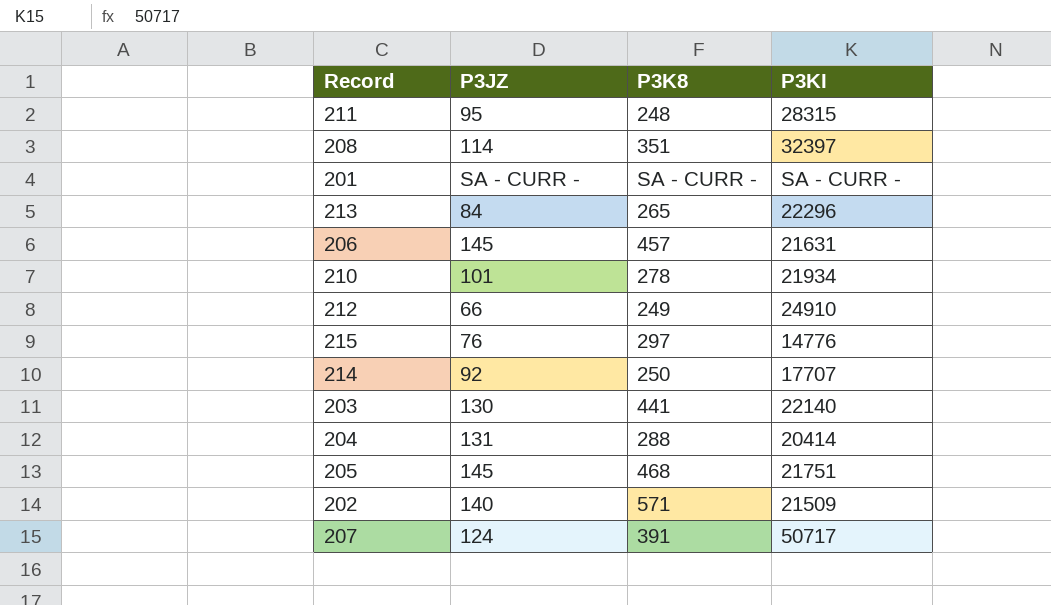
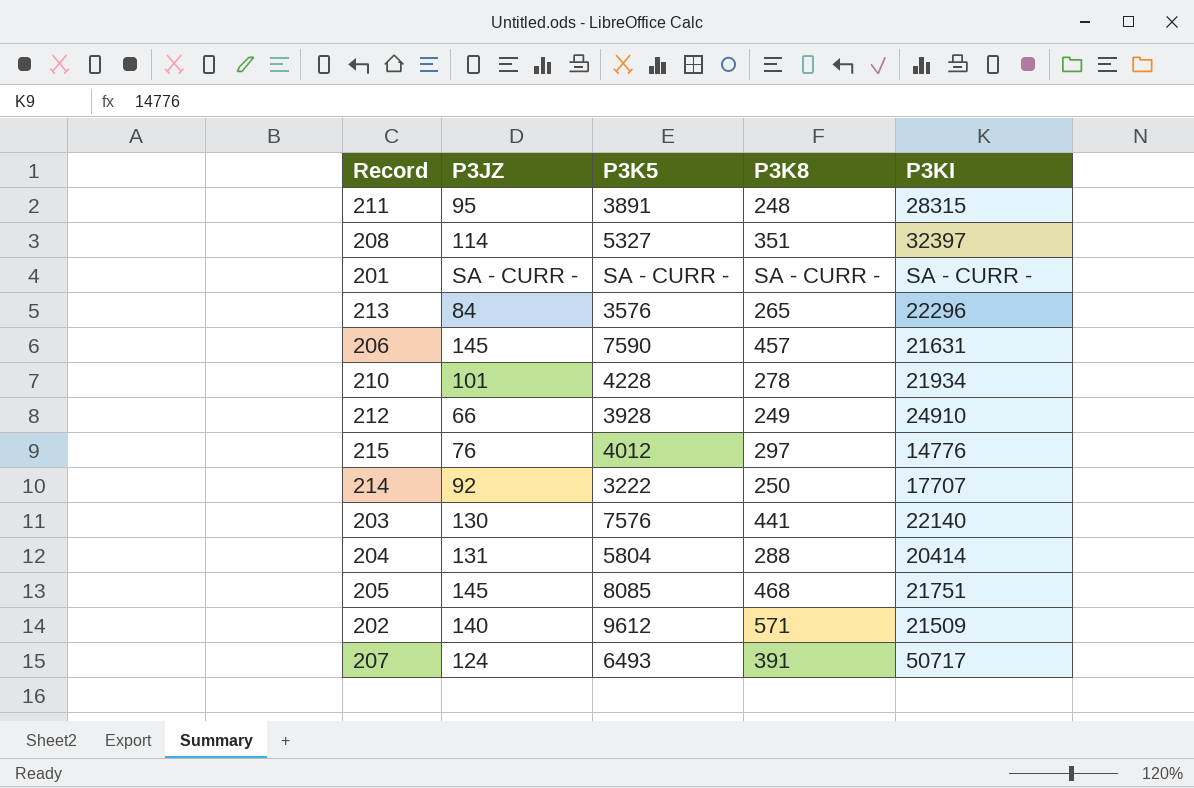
column P3K5 | position: none -> 3

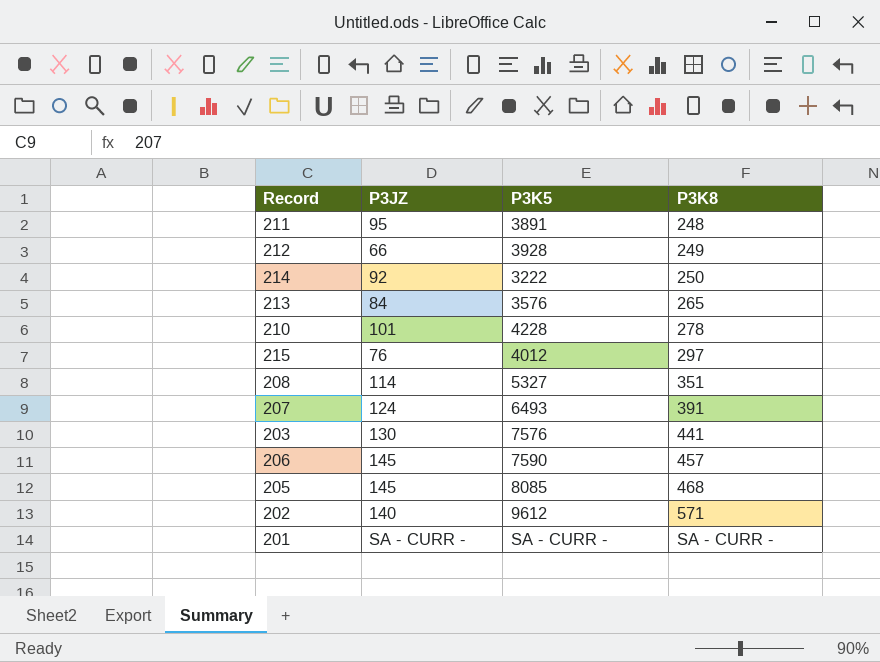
row order: none -> P3K8 ascending
column P3KI | position: 5 -> none
row 204: 131 | 5804 | 288 | 20414 -> none

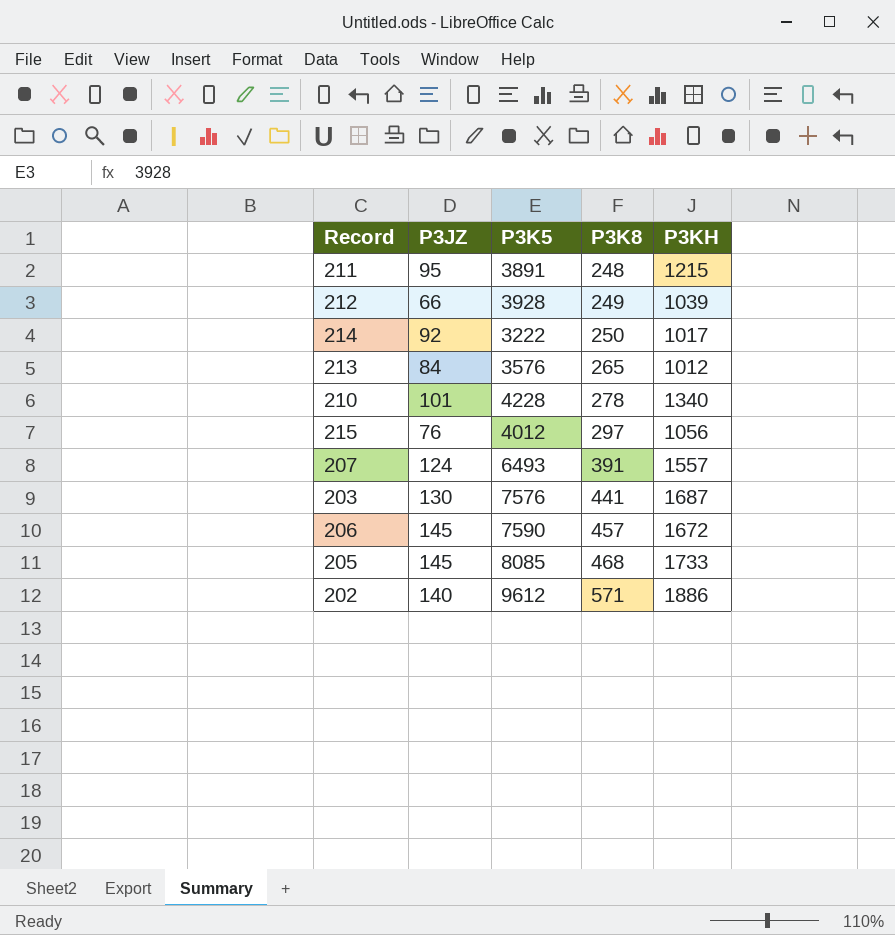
column P3KH | position: none -> 5
row 208: 114 | 5327 | 351 -> none
row 201: SA - CURR - | SA - CURR - | SA - CURR - -> none

